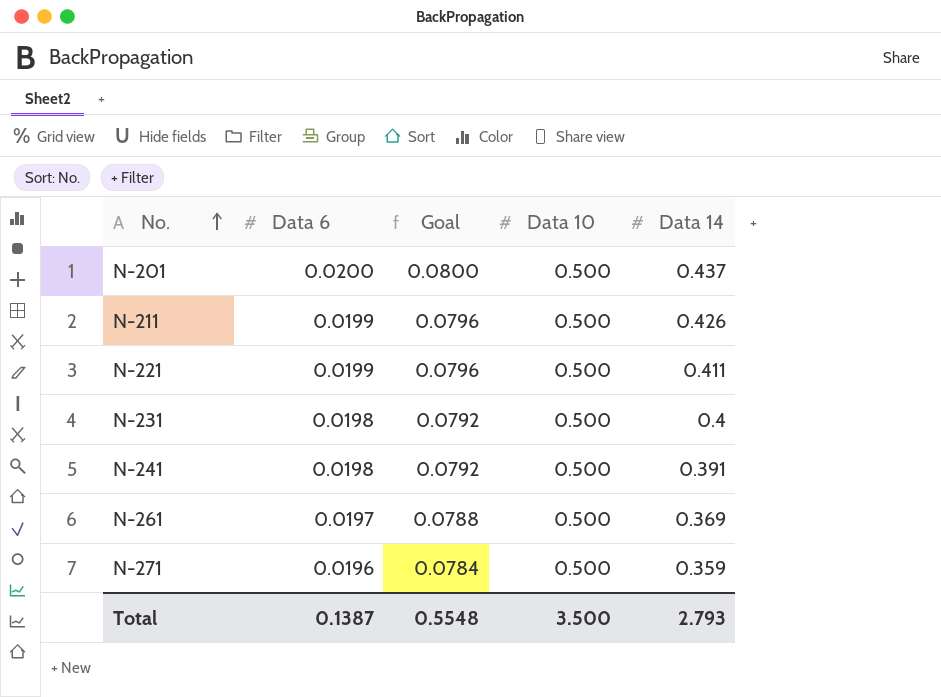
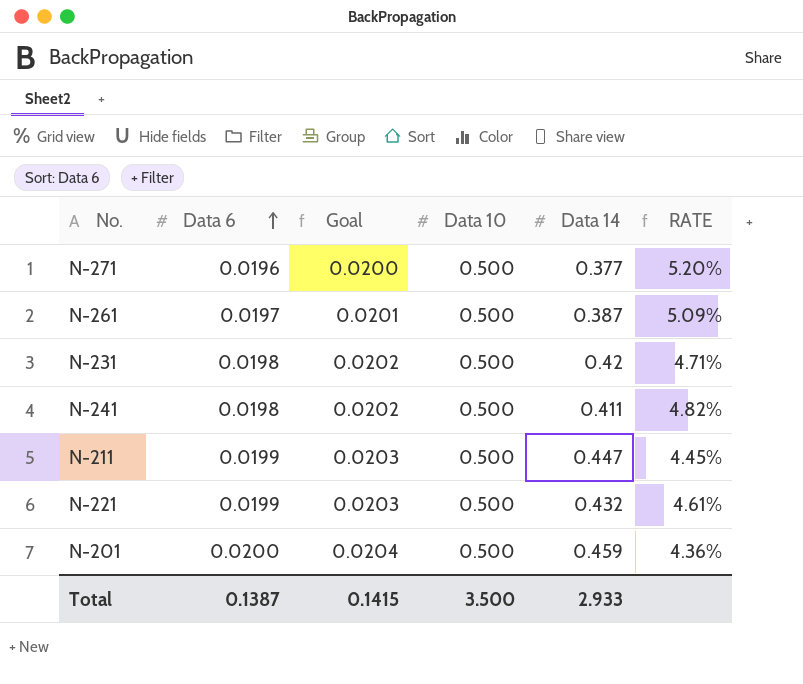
row order: No. ascending -> Data 6 ascending
column Goal | formula: [Data 6] * 4 -> [Data 6] * 1.02
column RATE | formula: none -> [Data 6] / [Data 14]
N-271 | Data 14: 0.359 -> 0.377
N-261 | Data 14: 0.369 -> 0.387
N-231 | Data 14: 0.4 -> 0.42
N-241 | Data 14: 0.391 -> 0.411
N-211 | Data 14: 0.426 -> 0.447
N-221 | Data 14: 0.411 -> 0.432
N-201 | Data 14: 0.437 -> 0.459
Total | Goal: 0.5548 -> 0.1415
Total | Data 14: 2.793 -> 2.933

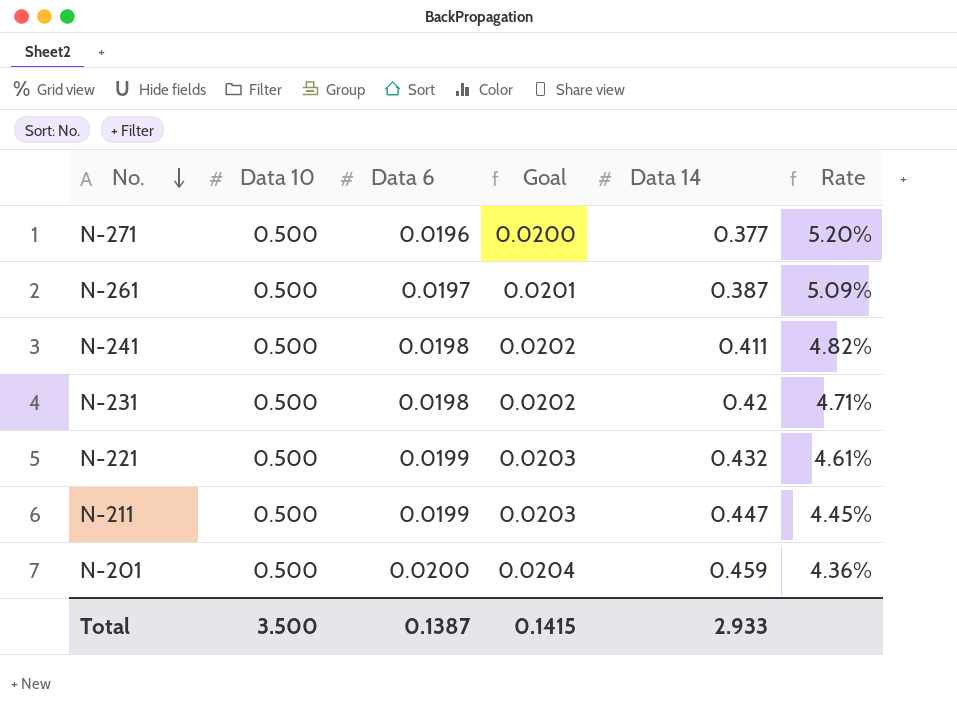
row order: Data 6 ascending -> No. descending
column Data 10 | position: 4 -> 2
column name: RATE -> Rate

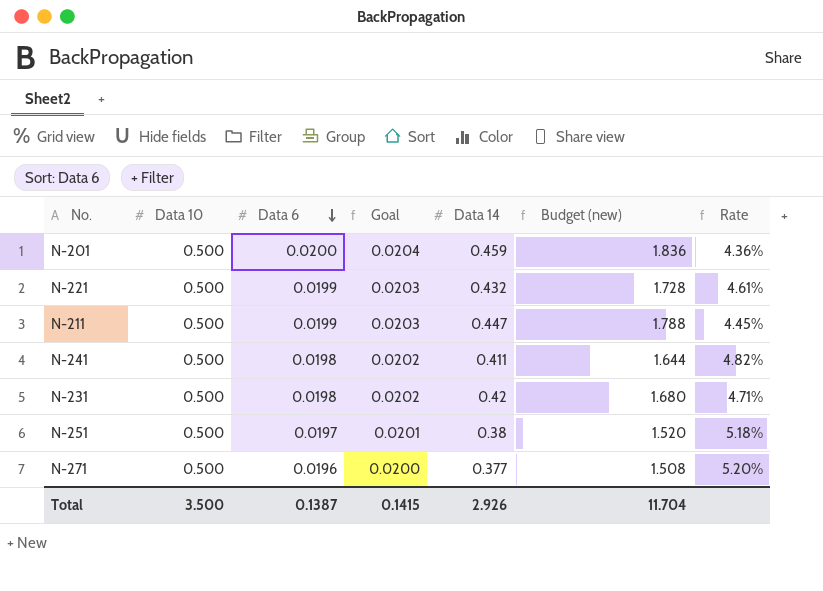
row order: No. descending -> Data 6 descending
column Budget (new) | formula: none -> [Data 14] * 4
row N-261: 0.500 | 0.0197 | 0.0201 | 0.387 | 5.09% -> none
row N-251: none -> 0.500 | 0.0197 | 0.0201 | 0.38 | 1.520 | 5.18%
Total | Data 14: 2.933 -> 2.926

